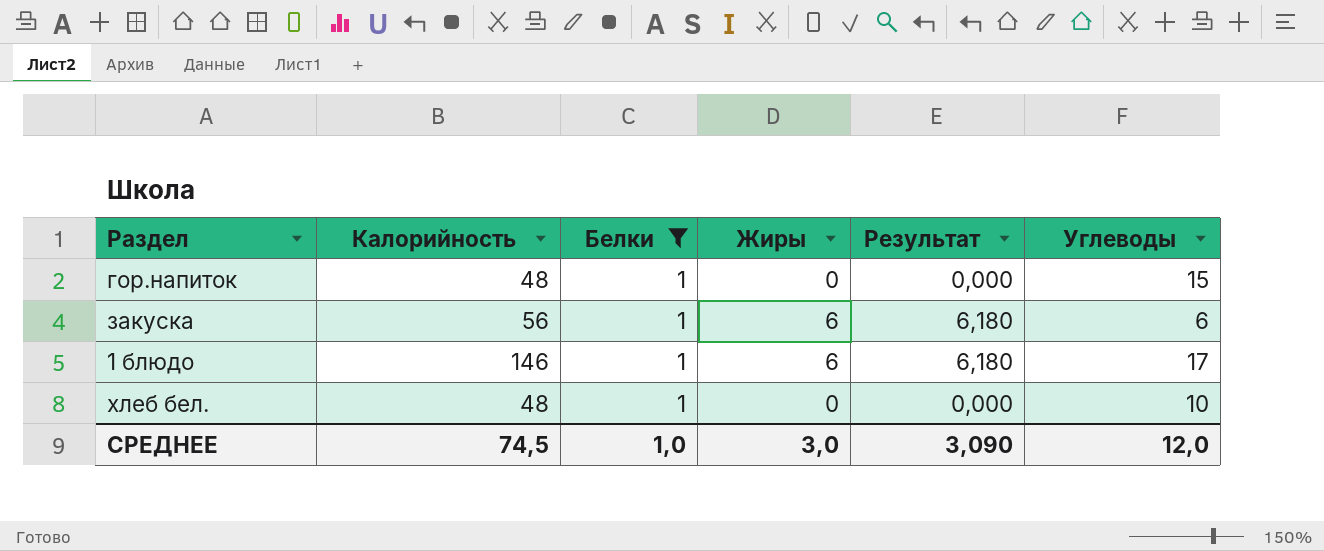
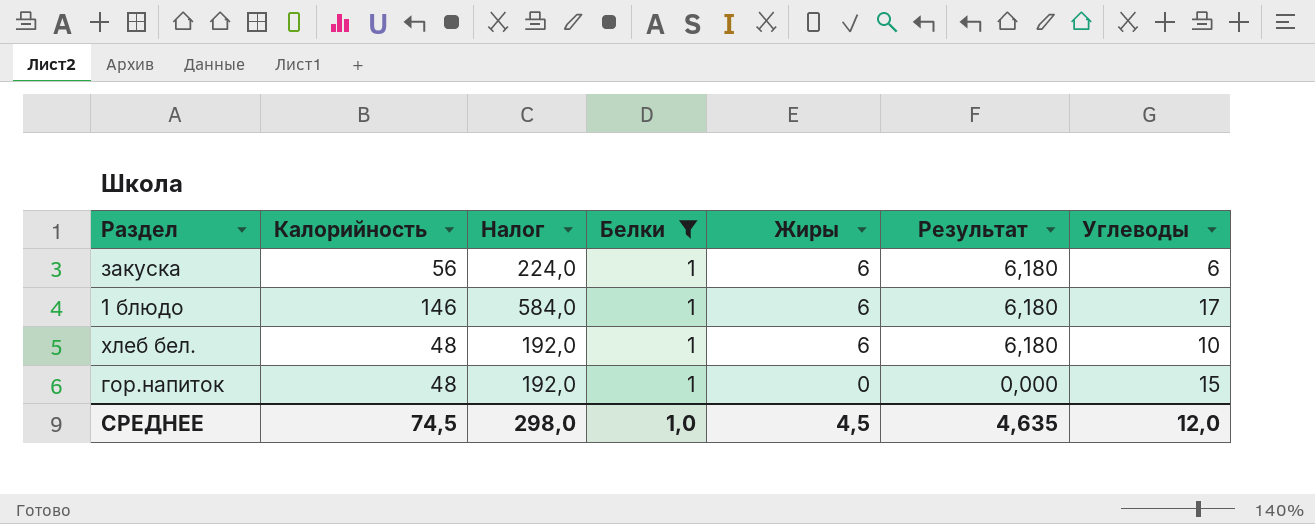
row order: none -> Жиры descending
column Налог | formula: none -> [Калорийность] * 4
хлеб бел. | Жиры: 0 -> 6
хлеб бел. | Результат: 0,000 -> 6,180
СРЕДНЕЕ | Жиры: 3,0 -> 4,5
СРЕДНЕЕ | Результат: 3,090 -> 4,635

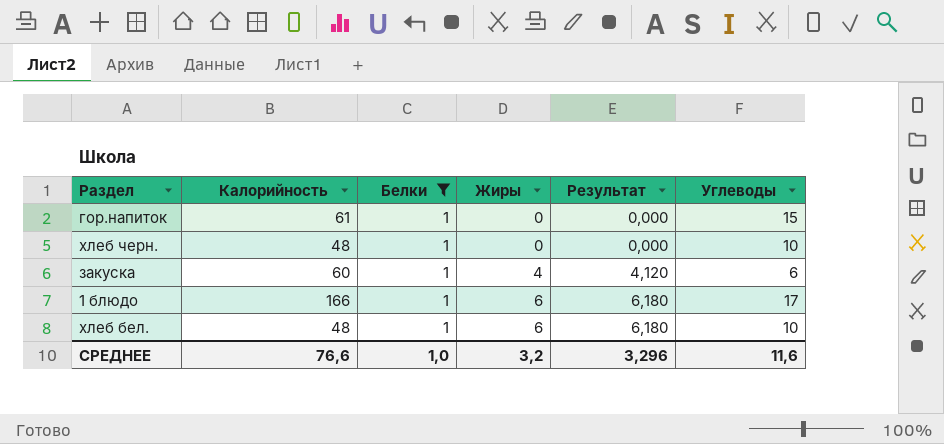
row order: Жиры descending -> Жиры ascending
column Налог | formula: [Калорийность] * 4 -> none
гор.напиток | Калорийность: 48 -> 61
row хлеб черн.: none -> 48 | 1 | 0 | 0,000 | 10
закуска | Калорийность: 56 -> 60
закуска | Жиры: 6 -> 4
закуска | Результат: 6,180 -> 4,120
1 блюдо | Калорийность: 146 -> 166
СРЕДНЕЕ | Калорийность: 74,5 -> 76,6
СРЕДНЕЕ | Жиры: 4,5 -> 3,2
СРЕДНЕЕ | Результат: 4,635 -> 3,296
СРЕДНЕЕ | Углеводы: 12,0 -> 11,6

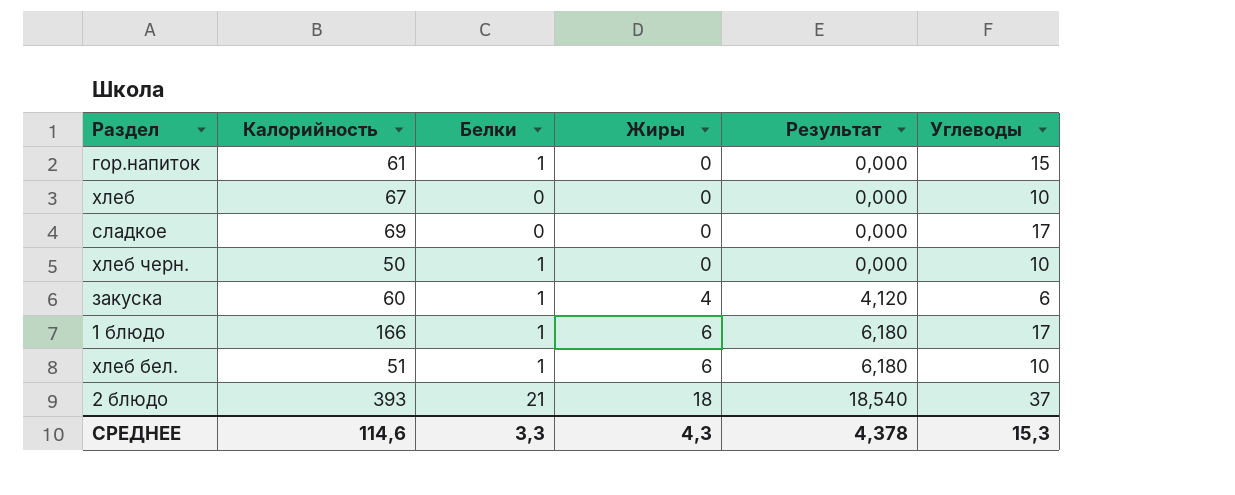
filter: Белки = 1 -> none
хлеб черн. | Калорийность: 48 -> 50
хлеб бел. | Калорийность: 48 -> 51
СРЕДНЕЕ | Калорийность: 76,6 -> 114,6
СРЕДНЕЕ | Белки: 1,0 -> 3,3
СРЕДНЕЕ | Жиры: 3,2 -> 4,3
СРЕДНЕЕ | Результат: 3,296 -> 4,378
СРЕДНЕЕ | Углеводы: 11,6 -> 15,3

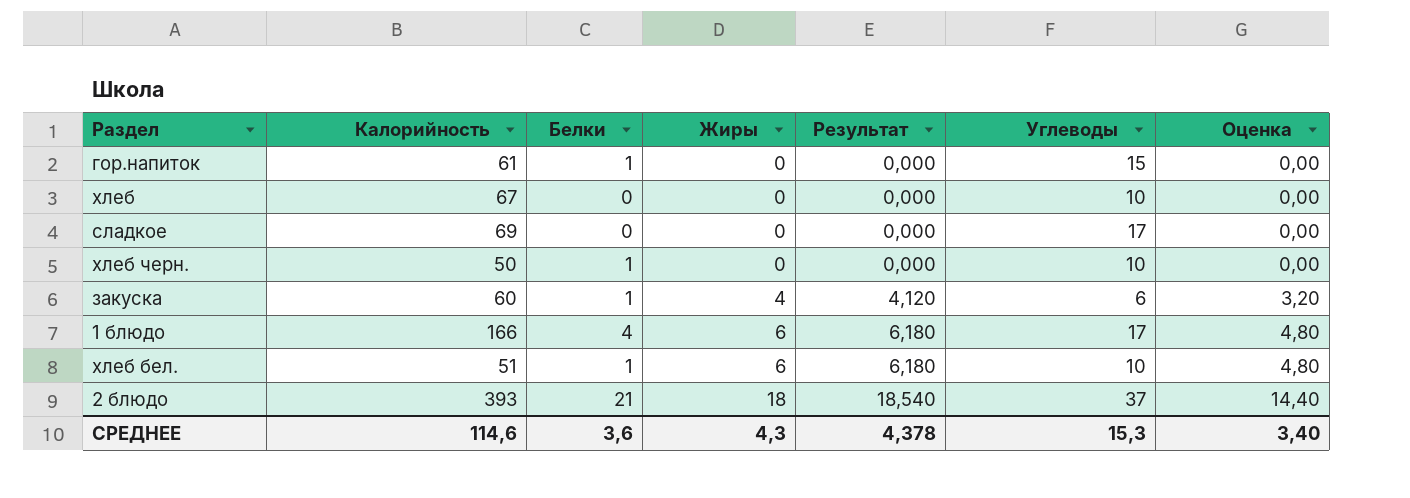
column Оценка | formula: none -> [Жиры] * 0,8
1 блюдо | Белки: 1 -> 4
СРЕДНЕЕ | Белки: 3,3 -> 3,6

